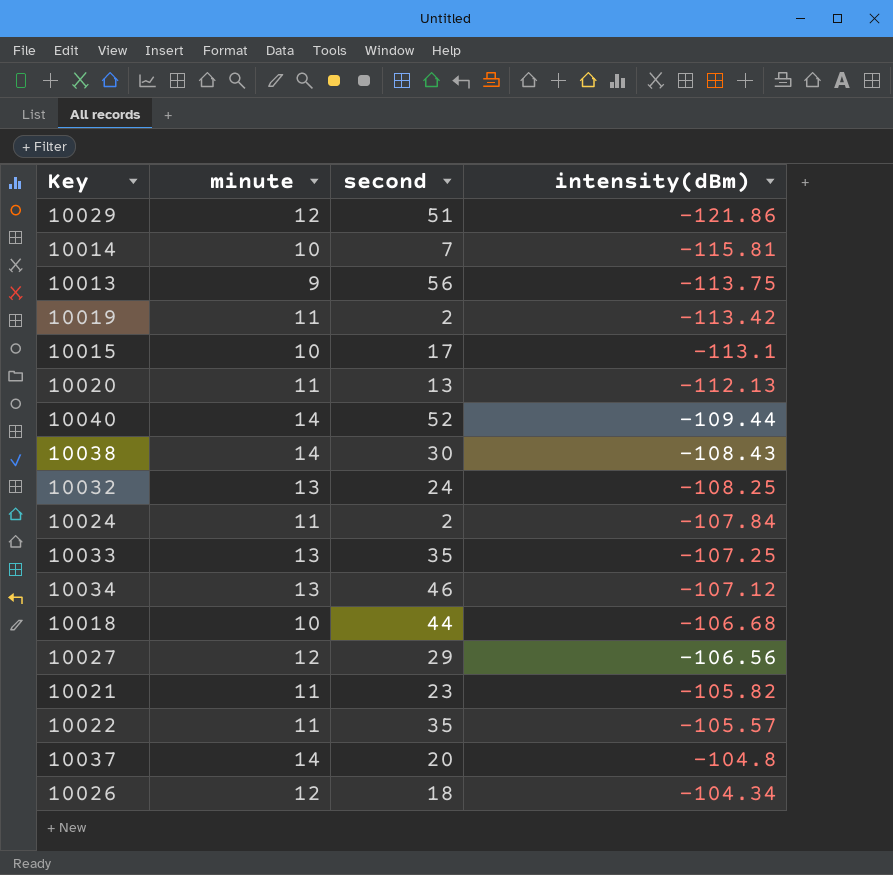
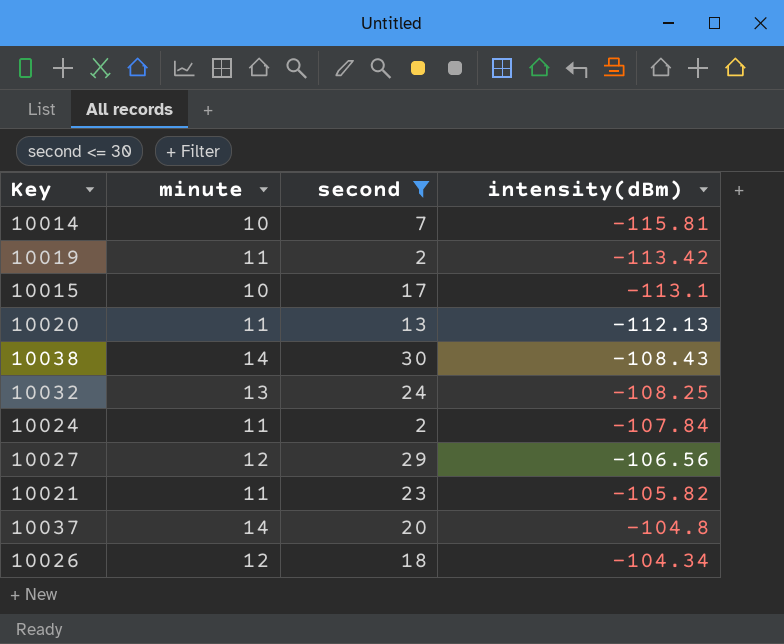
filter: none -> second <= 30

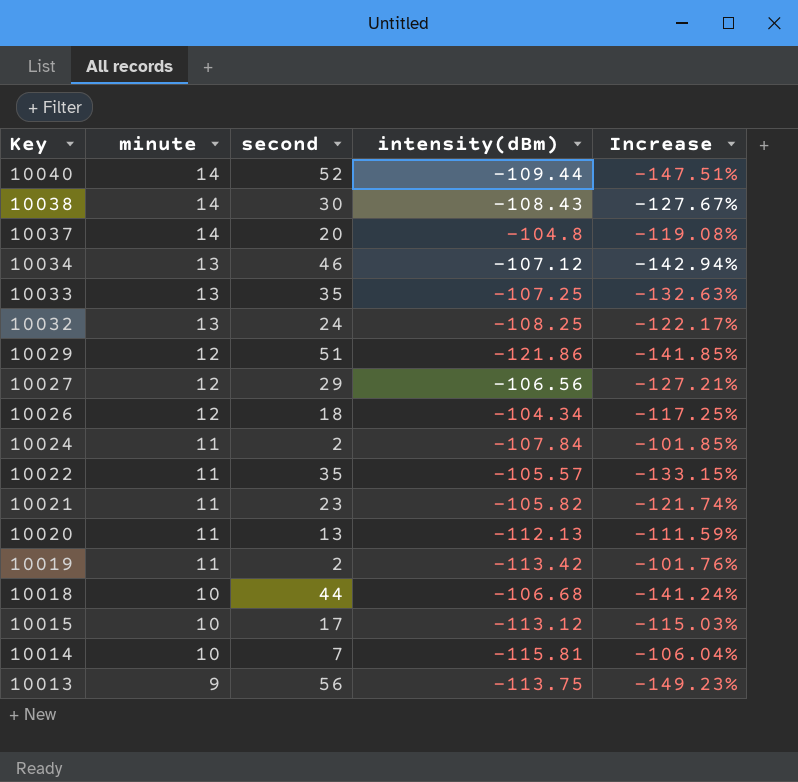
filter: second <= 30 -> none
row order: intensity(dBm) ascending -> Key descending
column Increase | formula: none -> ([second] - [intensity(dBm)]) / [intensity(dBm)]
10015 | intensity(dBm): -113.1 -> -113.12

